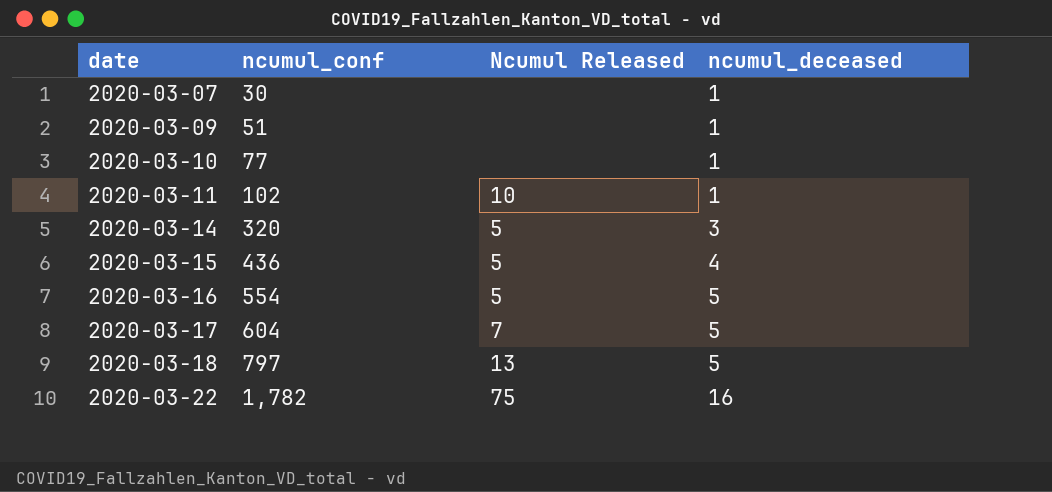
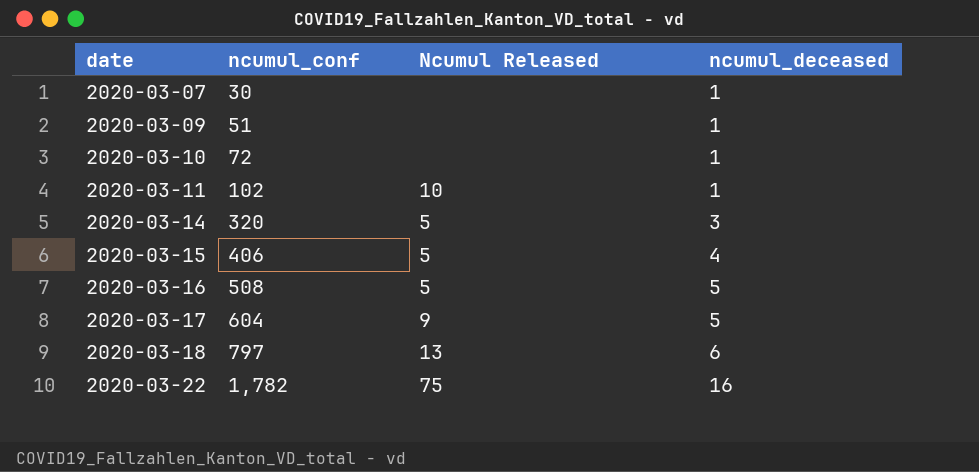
2020-03-10 | ncumul_conf: 77 -> 72
2020-03-15 | ncumul_conf: 436 -> 406
2020-03-16 | ncumul_conf: 554 -> 508
2020-03-17 | Ncumul Released: 7 -> 9
2020-03-18 | ncumul_deceased: 5 -> 6

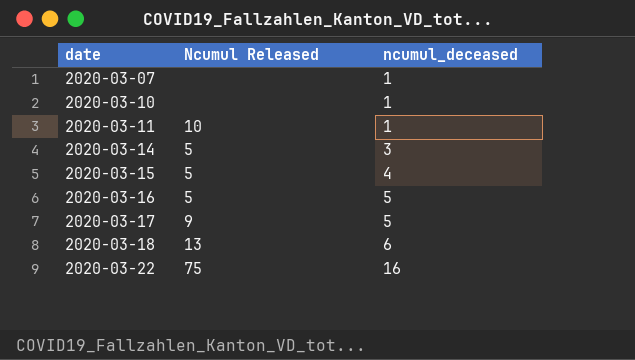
column ncumul_conf | position: 2 -> none
row 2020-03-09: 51 | none | 1 -> none

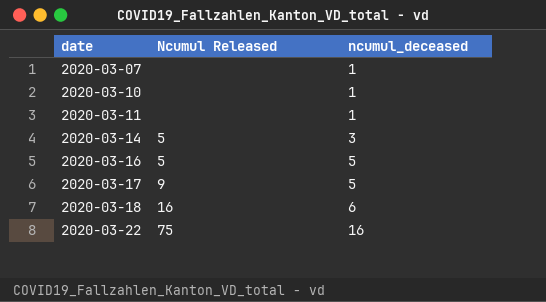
row 2020-03-15: 5 | 4 -> none
2020-03-11 | Ncumul Released: 10 -> none
2020-03-18 | Ncumul Released: 13 -> 16

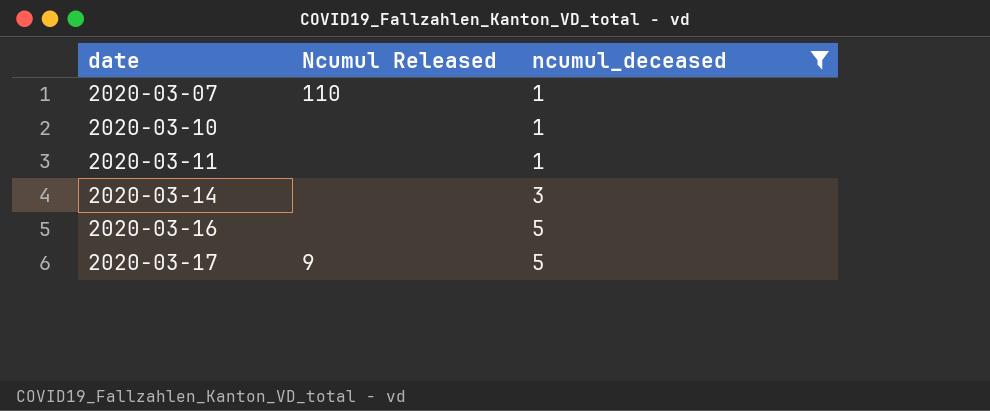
filter: none -> ncumul_deceased <= 5
2020-03-07 | Ncumul Released: none -> 110
2020-03-14 | Ncumul Released: 5 -> none
2020-03-16 | Ncumul Released: 5 -> none

